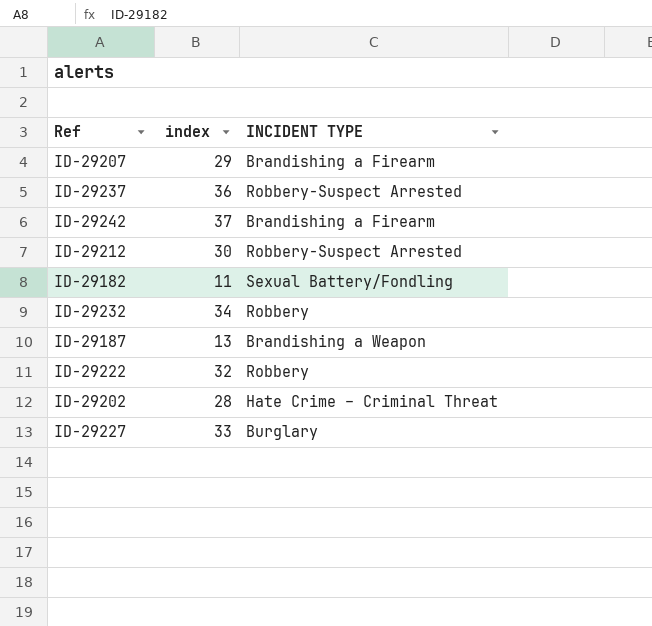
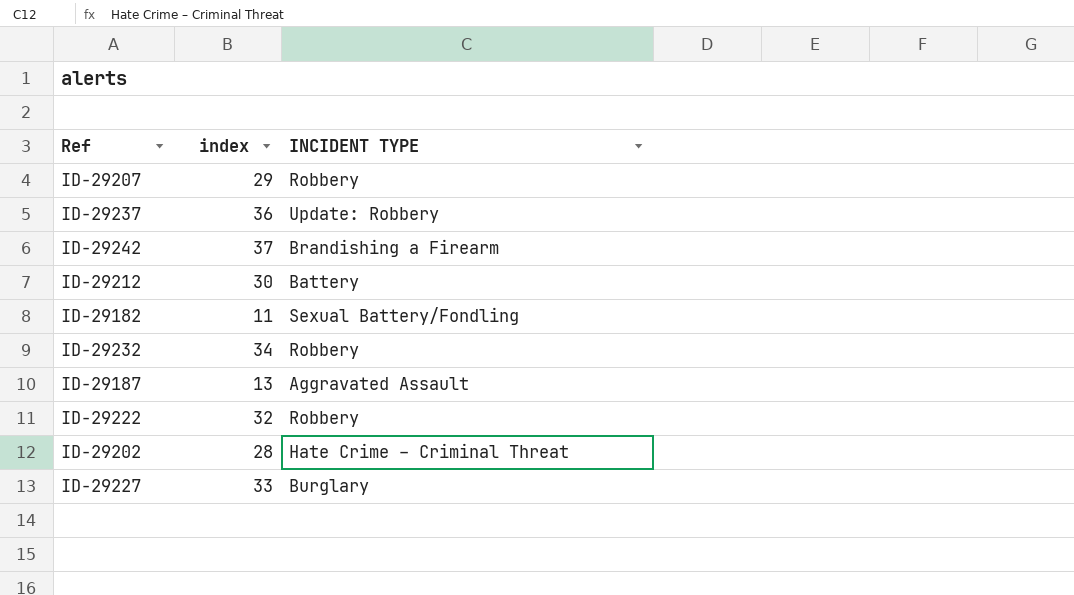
ID-29207 | INCIDENT TYPE: Brandishing a Firearm -> Robbery
ID-29237 | INCIDENT TYPE: Robbery-Suspect Arrested -> Update: Robbery
ID-29212 | INCIDENT TYPE: Robbery-Suspect Arrested -> Battery
ID-29187 | INCIDENT TYPE: Brandishing a Weapon -> Aggravated Assault

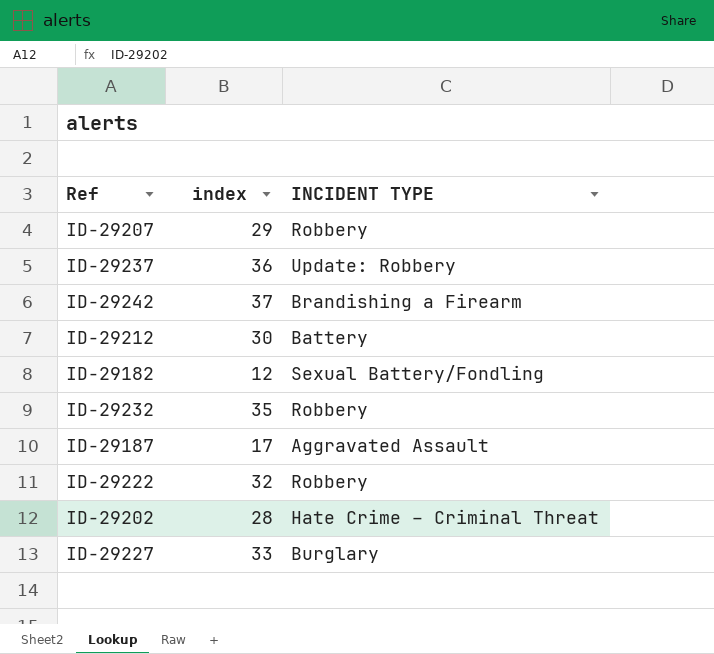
ID-29182 | index: 11 -> 12
ID-29232 | index: 34 -> 35
ID-29187 | index: 13 -> 17

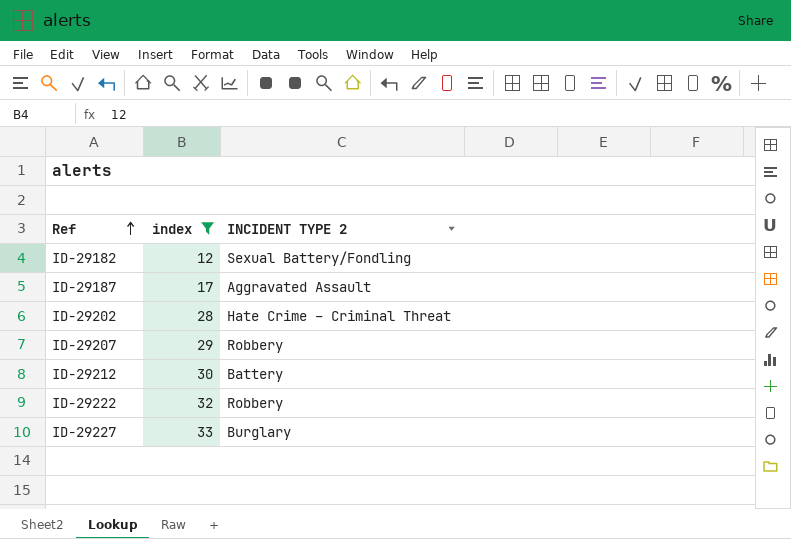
filter: none -> index <= 33
row order: none -> Ref ascending
column name: INCIDENT TYPE -> INCIDENT TYPE 2

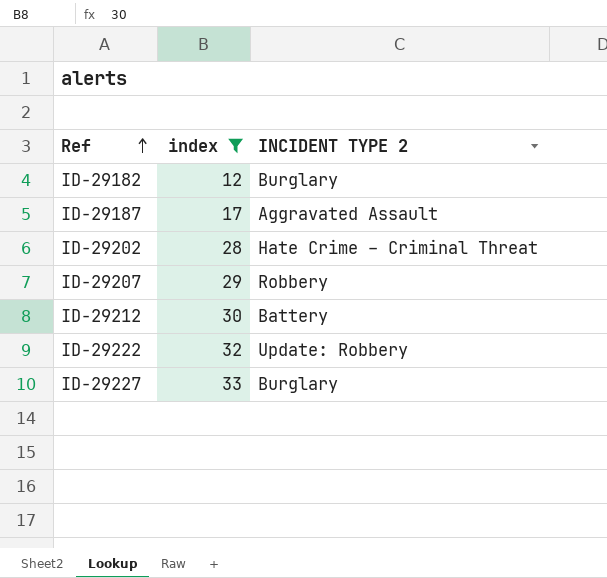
ID-29182 | INCIDENT TYPE 2: Sexual Battery/Fondling -> Burglary
ID-29222 | INCIDENT TYPE 2: Robbery -> Update: Robbery

